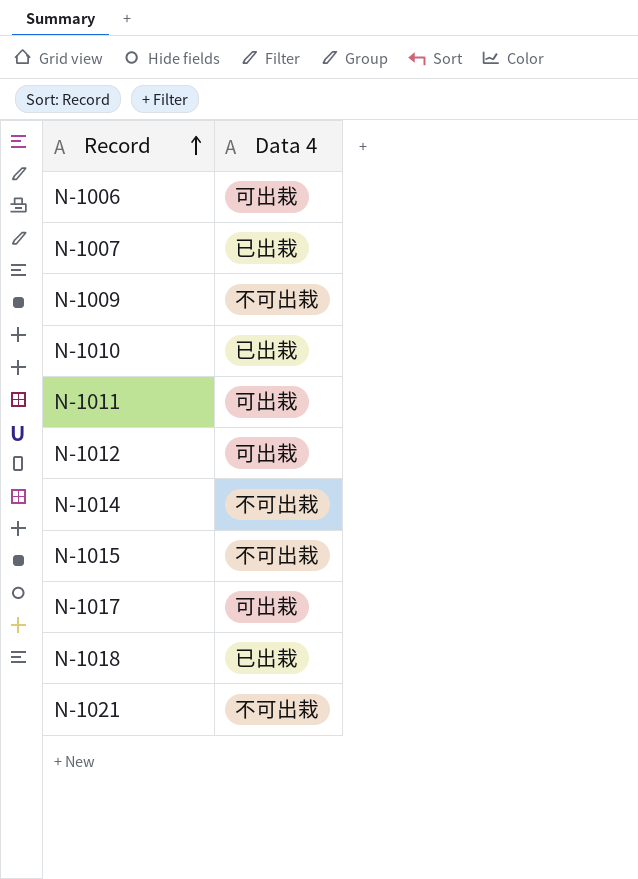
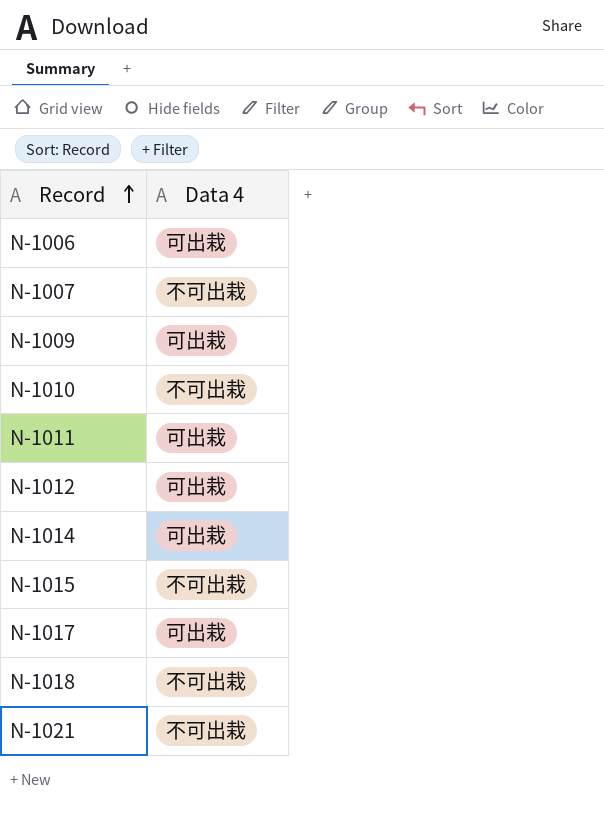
N-1007 | Data 4: 已出栽 -> 不可出栽
N-1009 | Data 4: 不可出栽 -> 可出栽
N-1010 | Data 4: 已出栽 -> 不可出栽
N-1014 | Data 4: 不可出栽 -> 可出栽
N-1018 | Data 4: 已出栽 -> 不可出栽

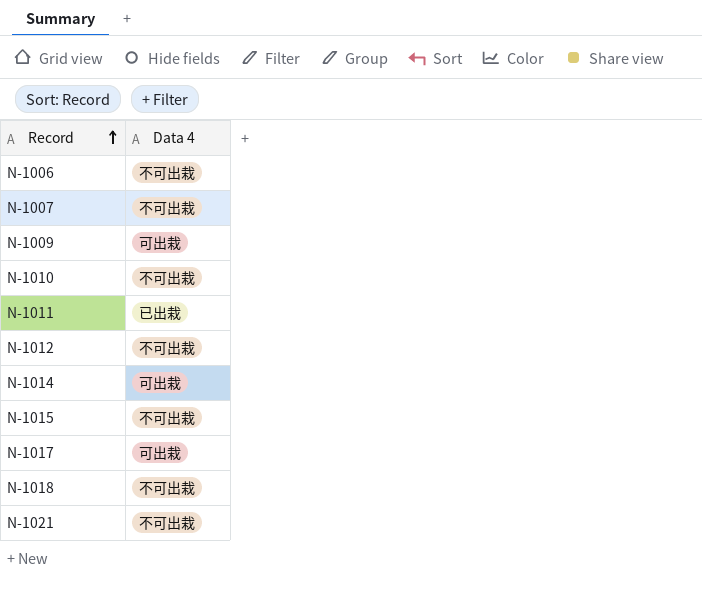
N-1006 | Data 4: 可出栽 -> 不可出栽
N-1011 | Data 4: 可出栽 -> 已出栽
N-1012 | Data 4: 可出栽 -> 不可出栽

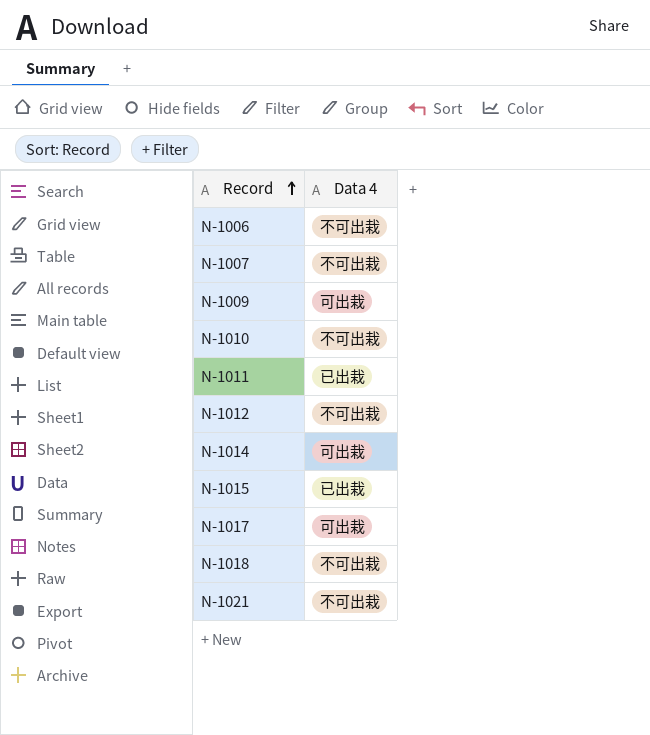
N-1015 | Data 4: 不可出栽 -> 已出栽

